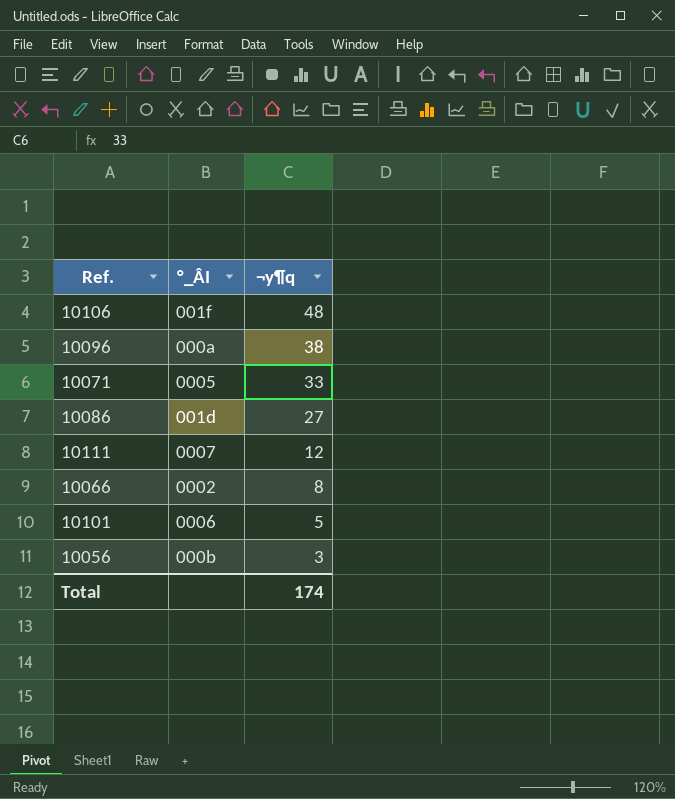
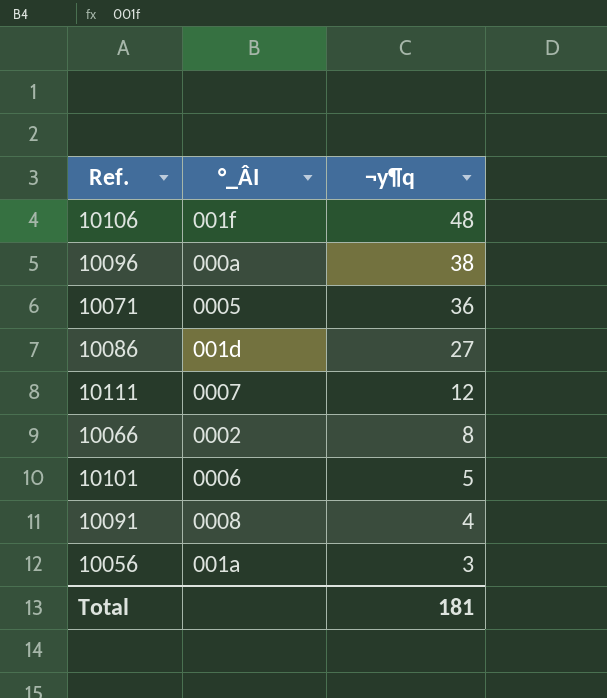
10071 | ¬y¶q: 33 -> 36
row 10091: none -> 0008 | 4
10056 | °_ÂI: 000b -> 001a
Total | ¬y¶q: 174 -> 181

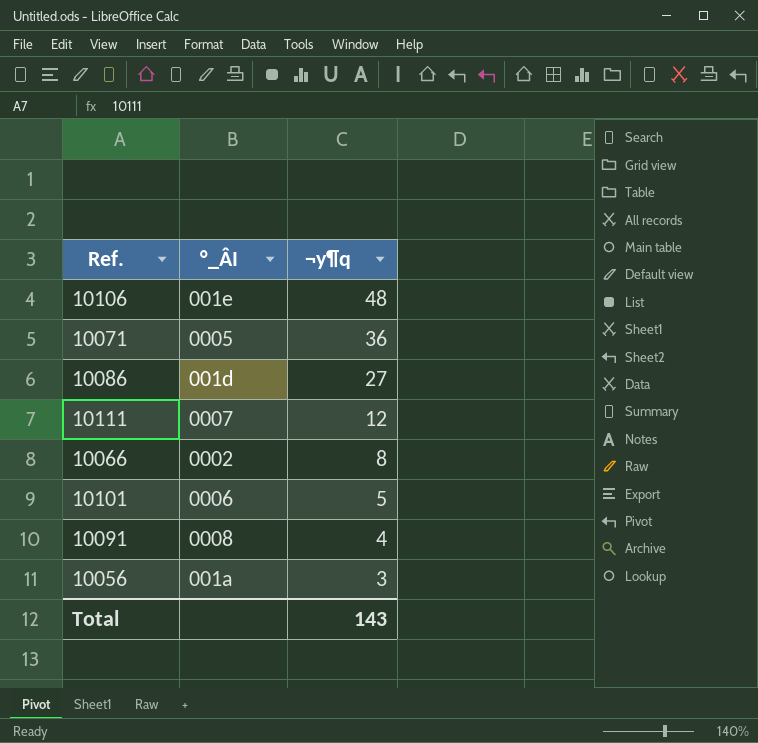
row 10096: 000a | 38 -> none
10106 | °_ÂI: 001f -> 001e
Total | ¬y¶q: 181 -> 143

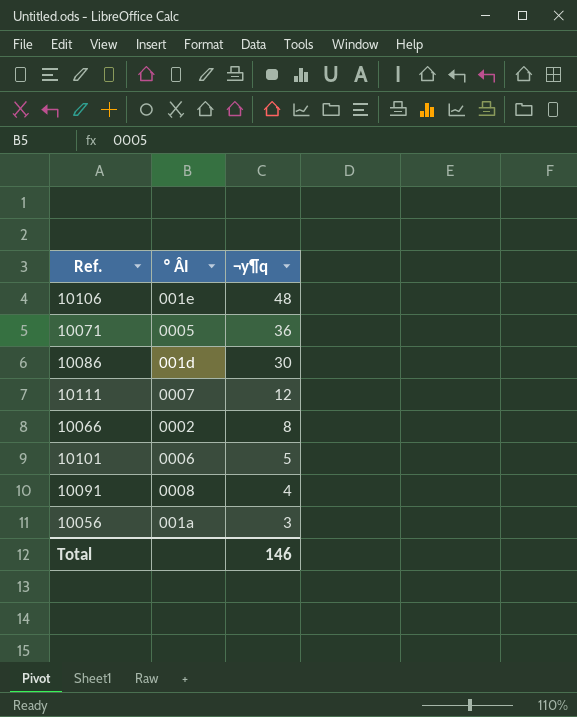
column name: °_ÂI -> ° ÂI
10086 | ¬y¶q: 27 -> 30
Total | ¬y¶q: 143 -> 146

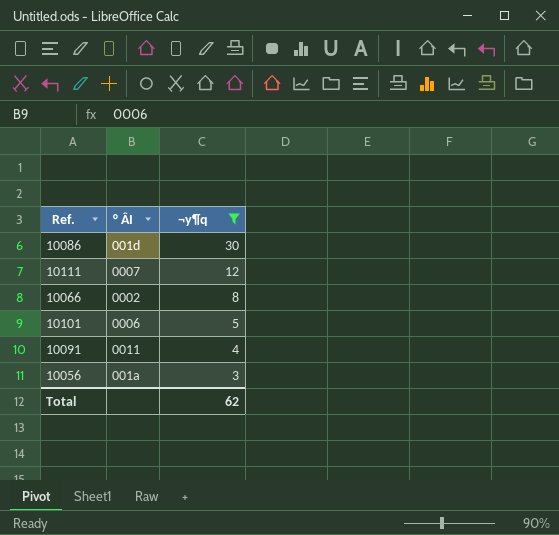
filter: none -> ¬y¶q <= 30
10091 | ° ÂI: 0008 -> 0011
Total | ¬y¶q: 146 -> 62

